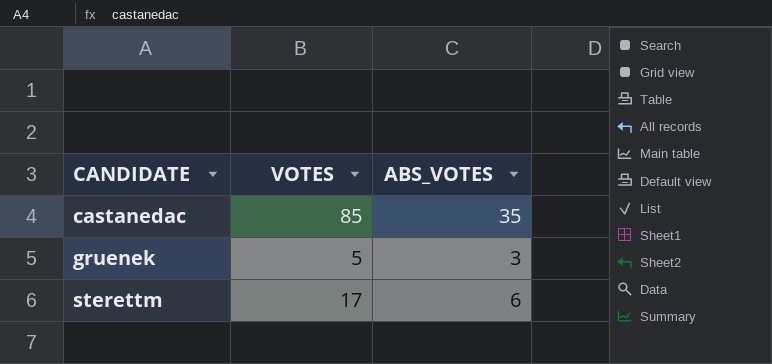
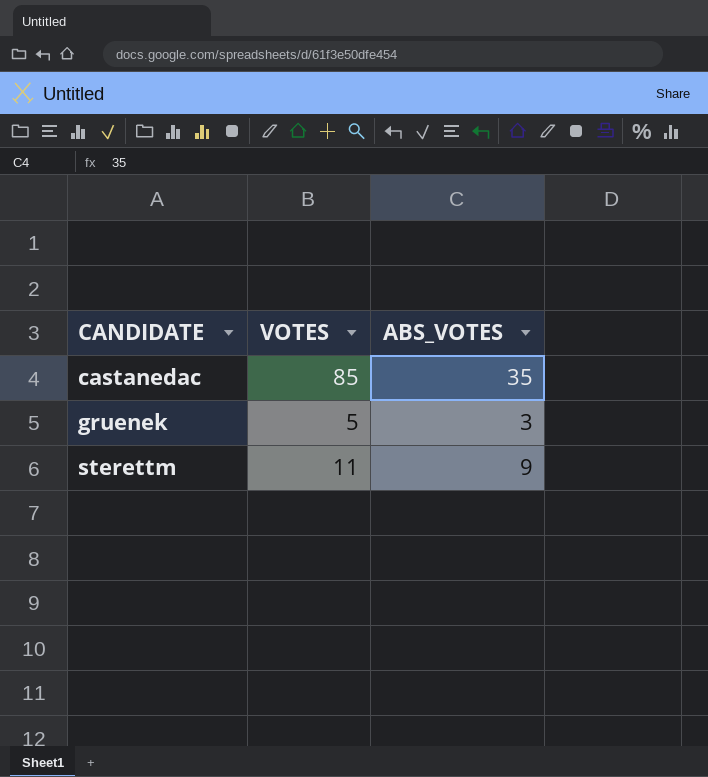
sterettm | VOTES: 17 -> 11
sterettm | ABS_VOTES: 6 -> 9

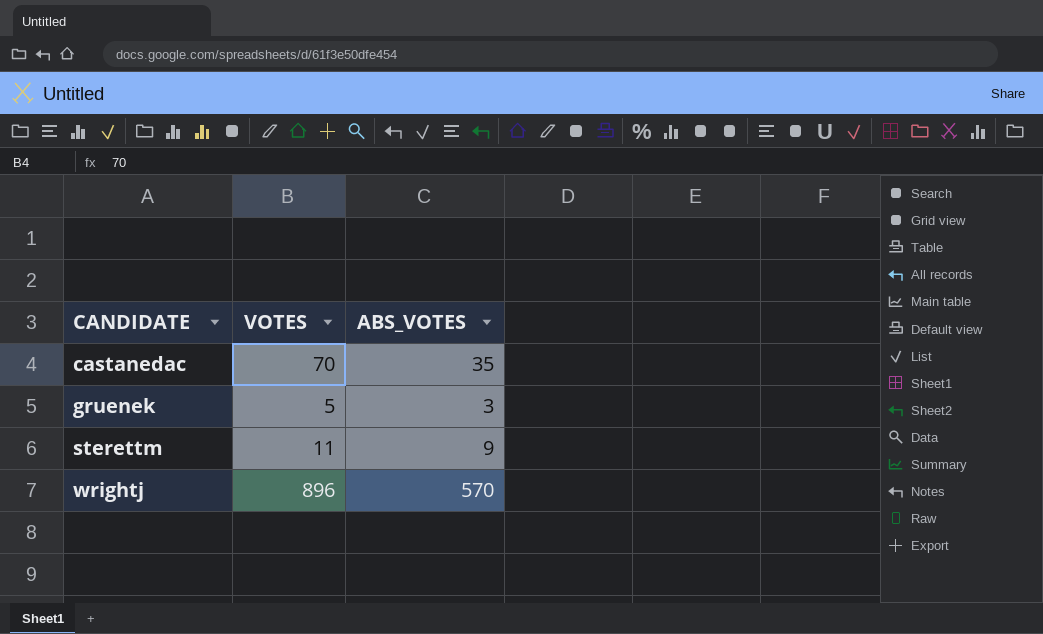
castanedac | VOTES: 85 -> 70
row wrightj: none -> 896 | 570

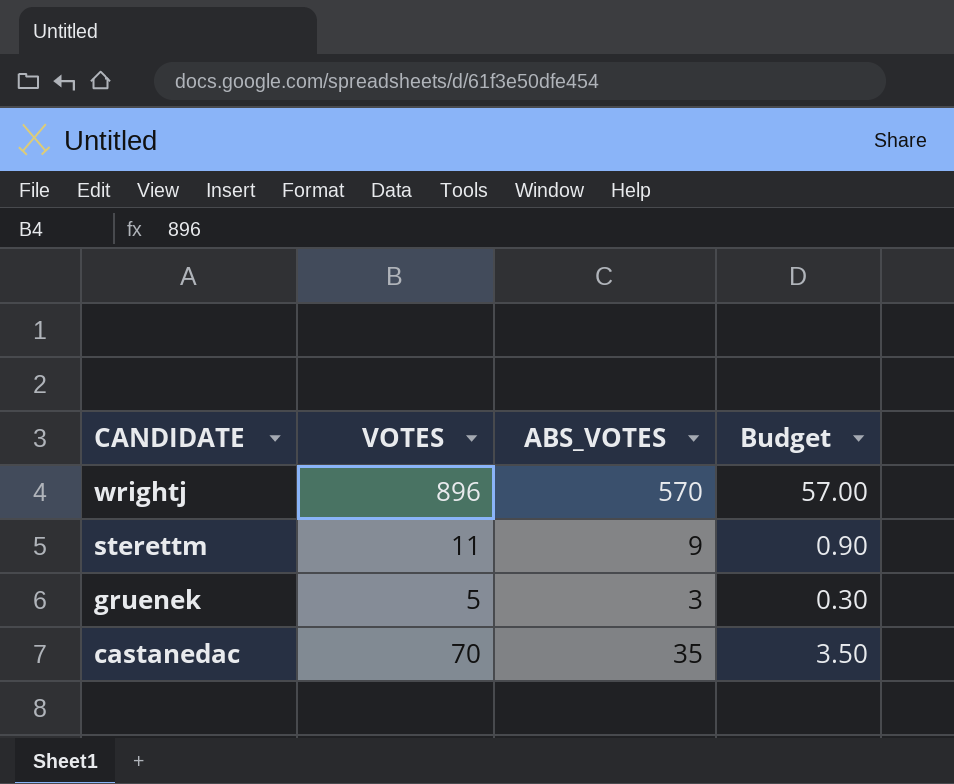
row order: CANDIDATE ascending -> CANDIDATE descending
column Budget | formula: none -> [ABS_VOTES] * 0.1

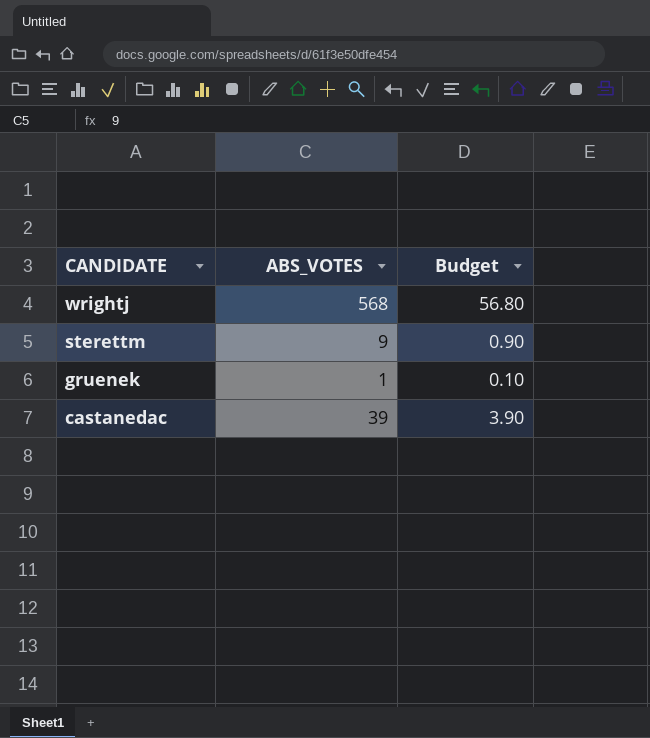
column VOTES | position: 2 -> none
wrightj | ABS_VOTES: 570 -> 568
wrightj | Budget: 57.00 -> 56.80
gruenek | ABS_VOTES: 3 -> 1
gruenek | Budget: 0.30 -> 0.10
castanedac | ABS_VOTES: 35 -> 39
castanedac | Budget: 3.50 -> 3.90

